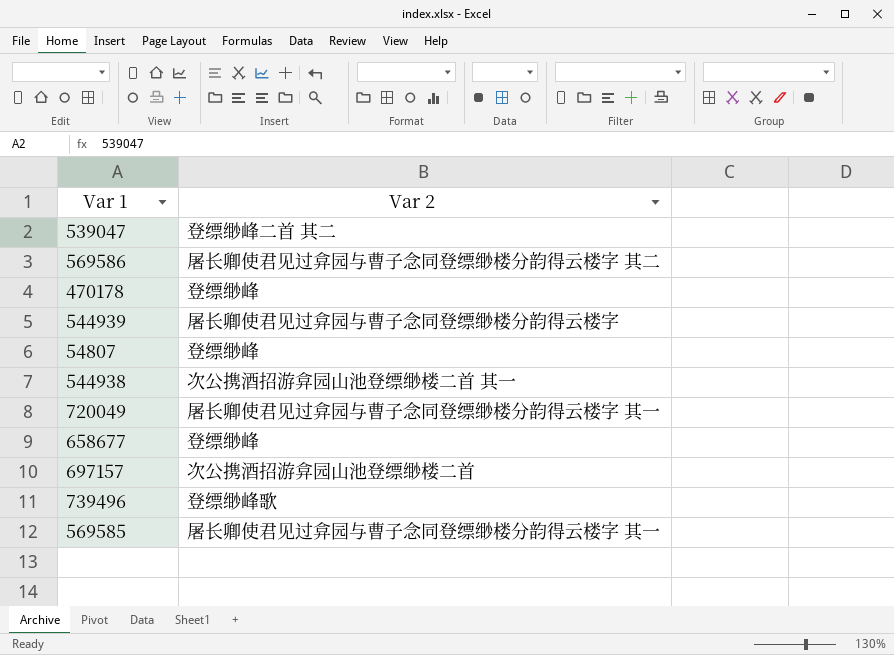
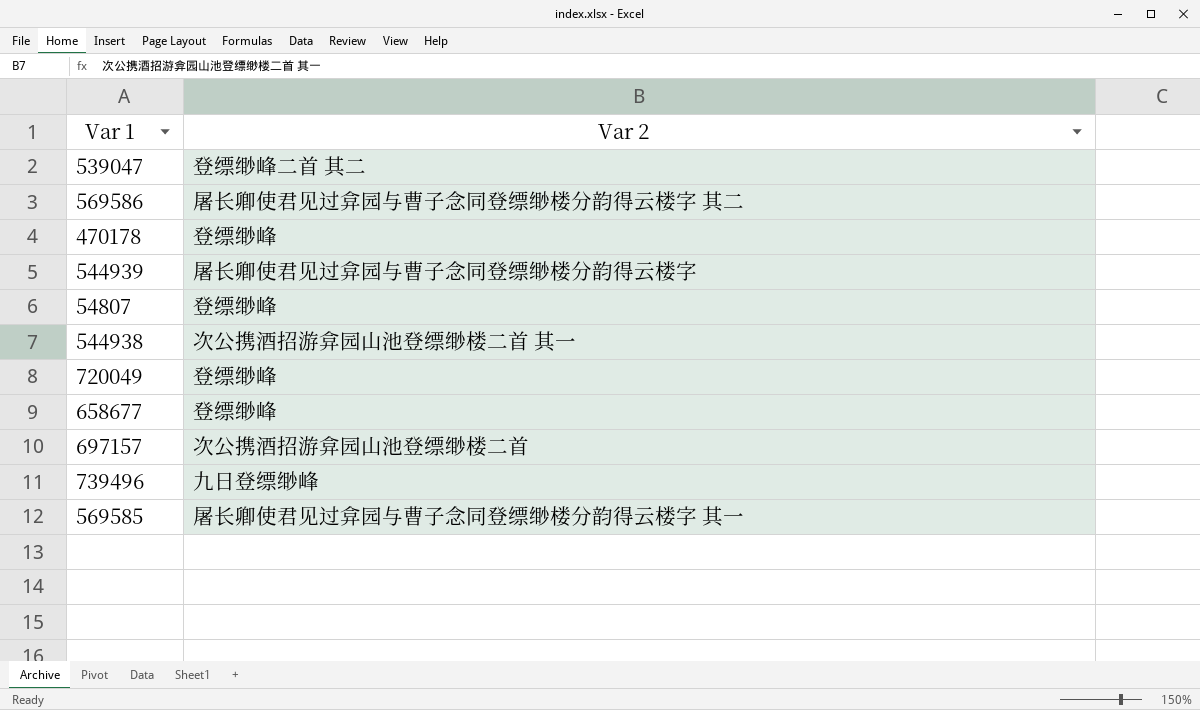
720049 | Var 2: 屠长卿使君见过弇园与曹子念同登缥缈楼分韵得云楼字 其一 -> 登缥缈峰
739496 | Var 2: 登缥缈峰歌 -> 九日登缥缈峰

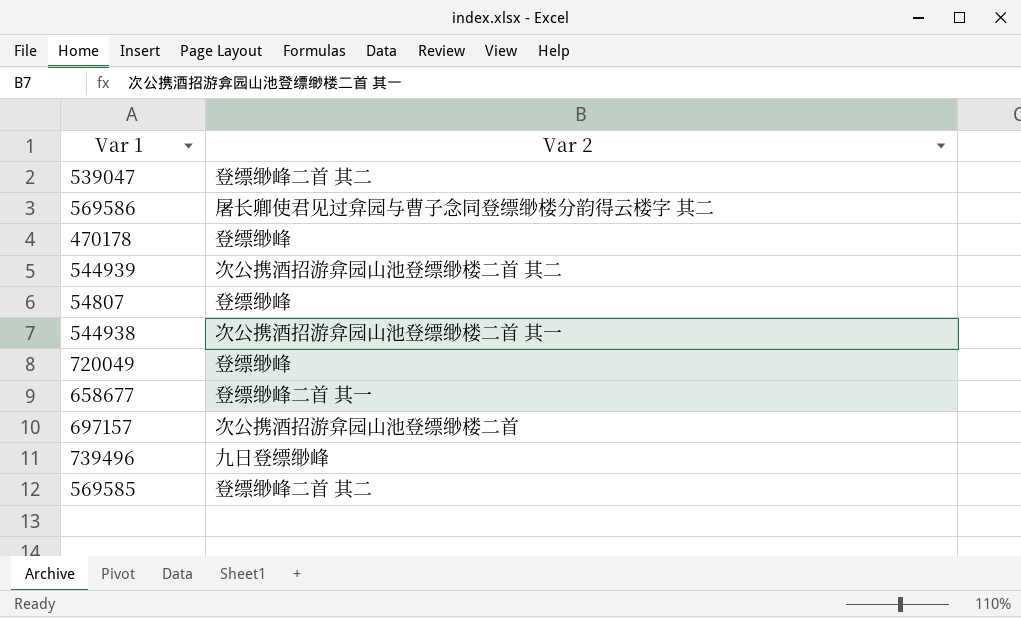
544939 | Var 2: 屠长卿使君见过弇园与曹子念同登缥缈楼分韵得云楼字 -> 次公携酒招游弇园山池登缥缈楼二首 其二
658677 | Var 2: 登缥缈峰 -> 登缥缈峰二首 其一
569585 | Var 2: 屠长卿使君见过弇园与曹子念同登缥缈楼分韵得云楼字 其一 -> 登缥缈峰二首 其二

